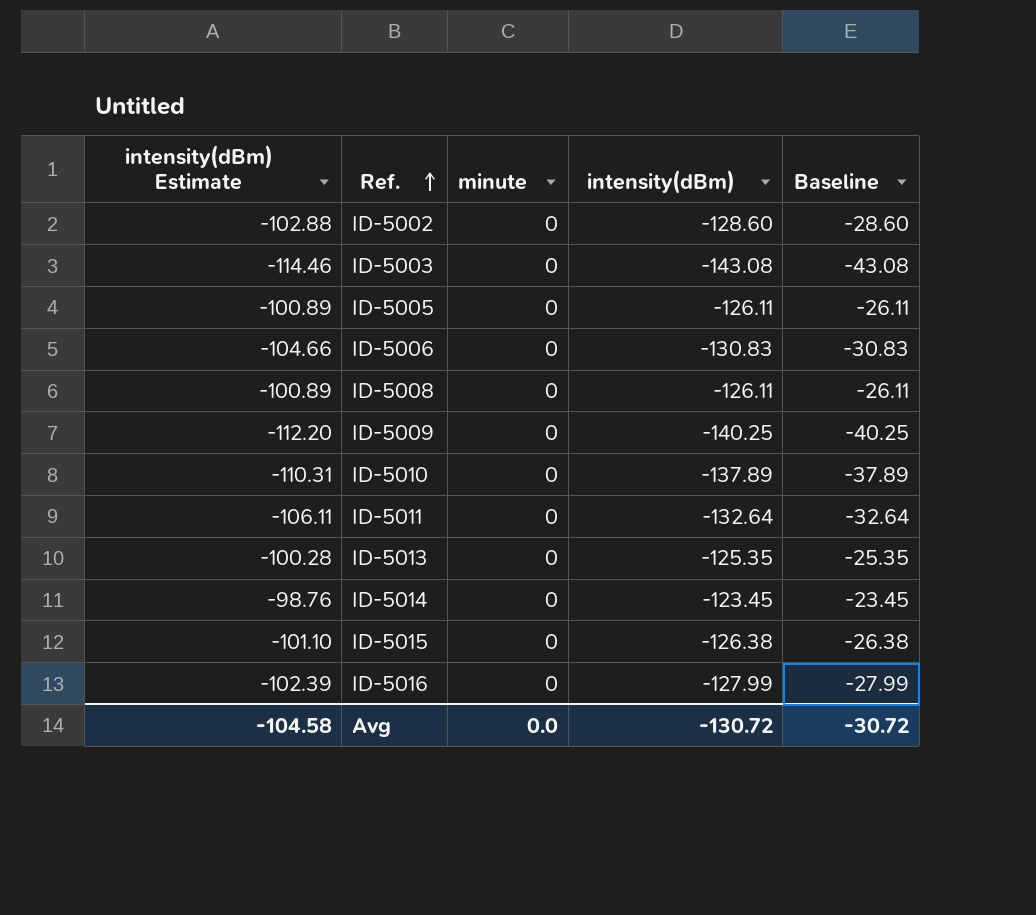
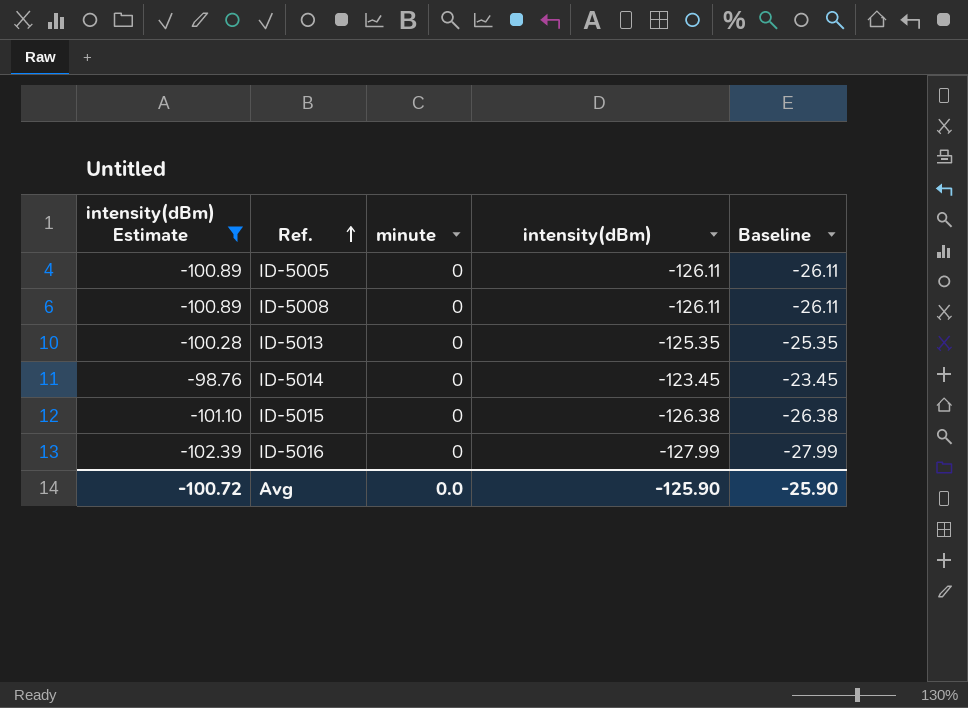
filter: none -> intensity(dBm) Estimate >= -102.39
Avg | intensity(dBm) Estimate: -104.58 -> -100.72
Avg | intensity(dBm): -130.72 -> -125.90
Avg | Baseline: -30.72 -> -25.90

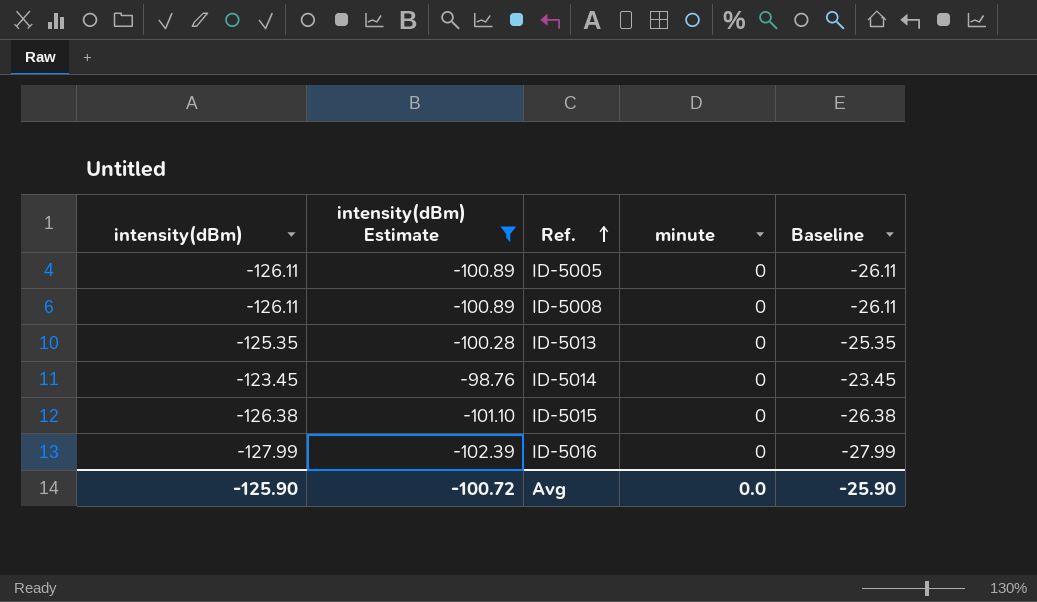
column intensity(dBm) | position: 4 -> 1

